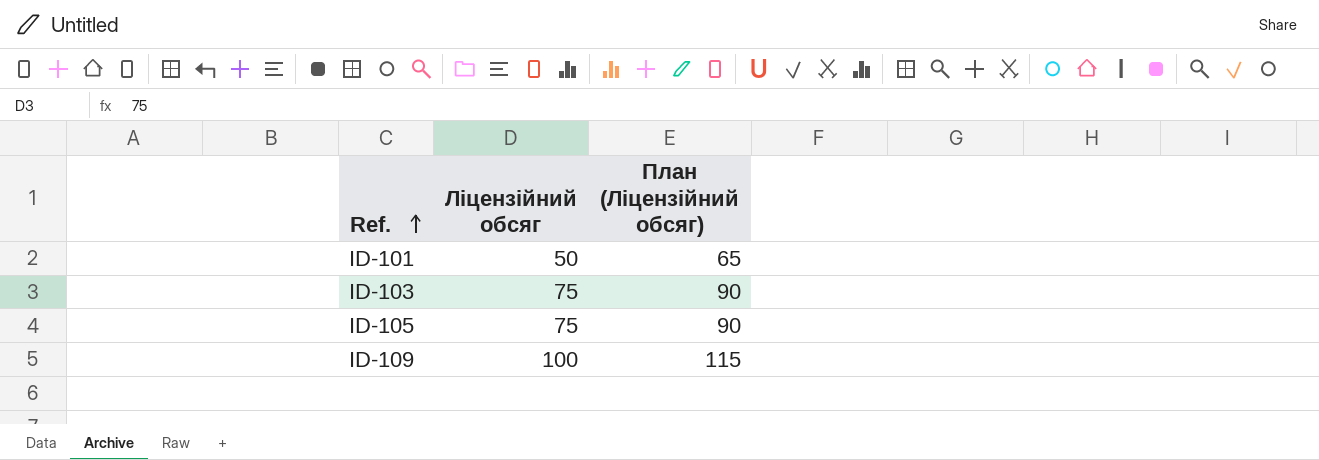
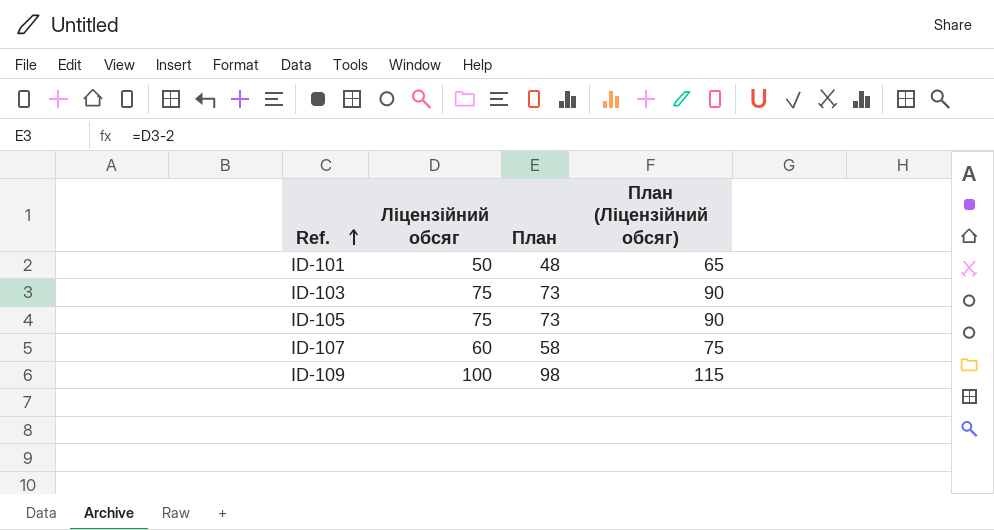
column План | formula: none -> [Ліцензійний обсяг] - 2
row ID-107: none -> 60 | 58 | 75

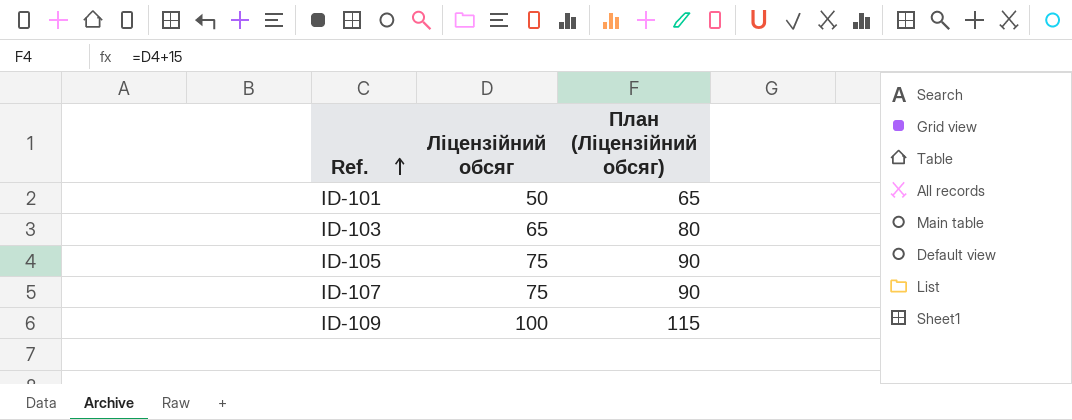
column План | formula: [Ліцензійний обсяг] - 2 -> none
ID-103 | Ліцензійний обсяг: 75 -> 65
ID-103 | План (Ліцензійний обсяг): 90 -> 80
ID-107 | Ліцензійний обсяг: 60 -> 75
ID-107 | План (Ліцензійний обсяг): 75 -> 90

